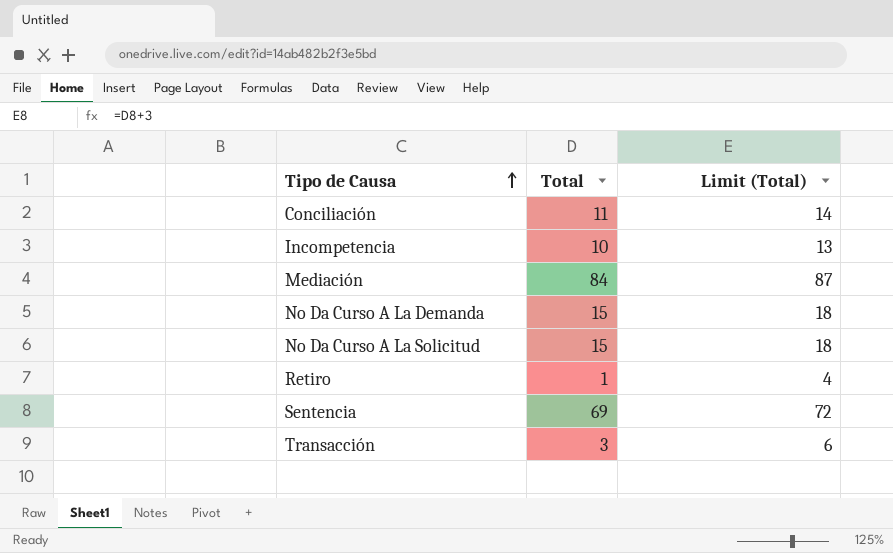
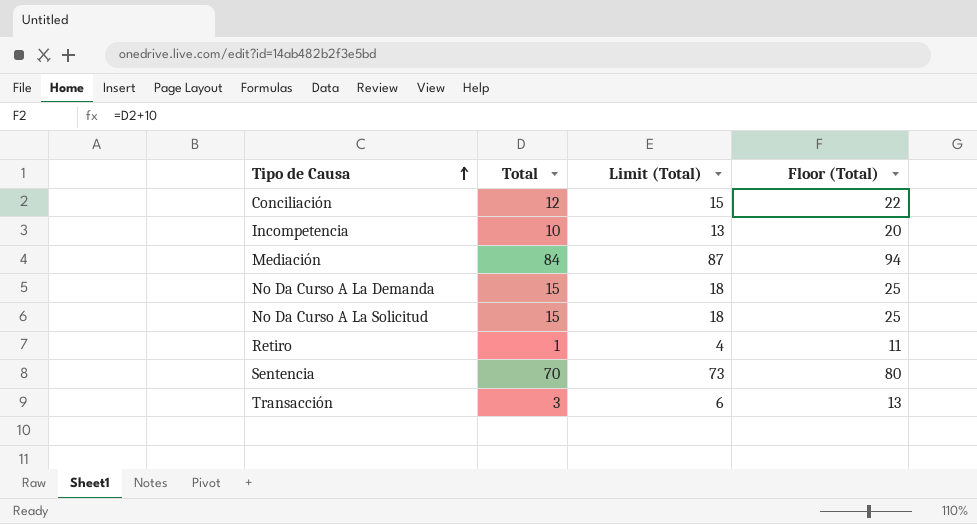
column Floor (Total) | formula: none -> [Total] + 10
Conciliación | Total: 11 -> 12
Conciliación | Limit (Total): 14 -> 15
Sentencia | Total: 69 -> 70
Sentencia | Limit (Total): 72 -> 73

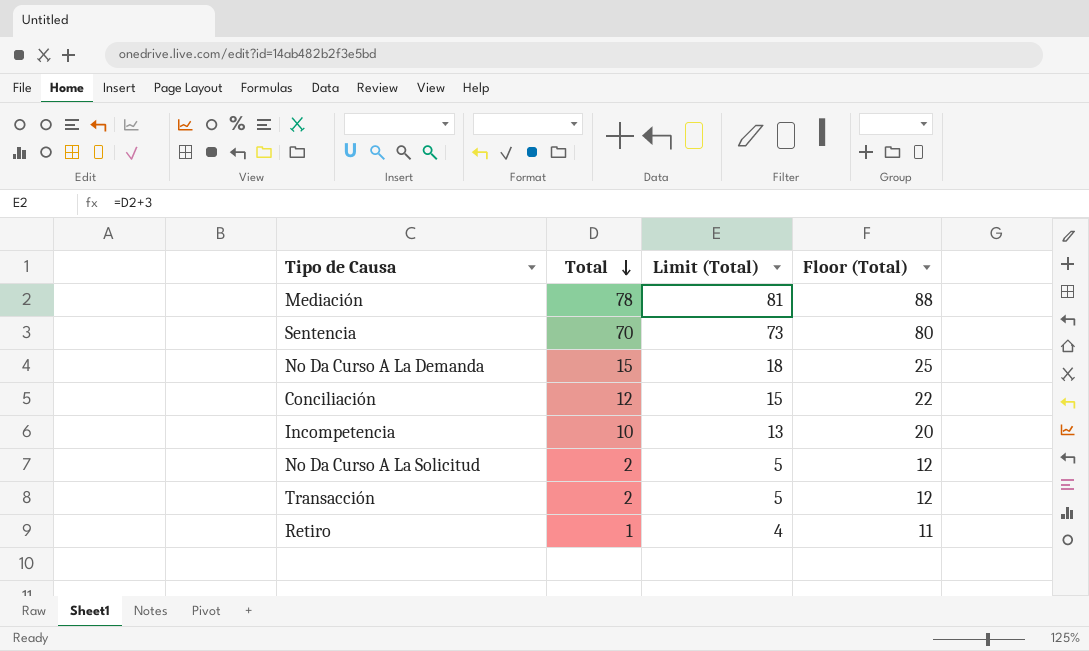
row order: Tipo de Causa ascending -> Total descending
Mediación | Total: 84 -> 78
Mediación | Limit (Total): 87 -> 81
Mediación | Floor (Total): 94 -> 88
No Da Curso A La Solicitud | Total: 15 -> 2
No Da Curso A La Solicitud | Limit (Total): 18 -> 5
No Da Curso A La Solicitud | Floor (Total): 25 -> 12
Transacción | Total: 3 -> 2
Transacción | Limit (Total): 6 -> 5
Transacción | Floor (Total): 13 -> 12

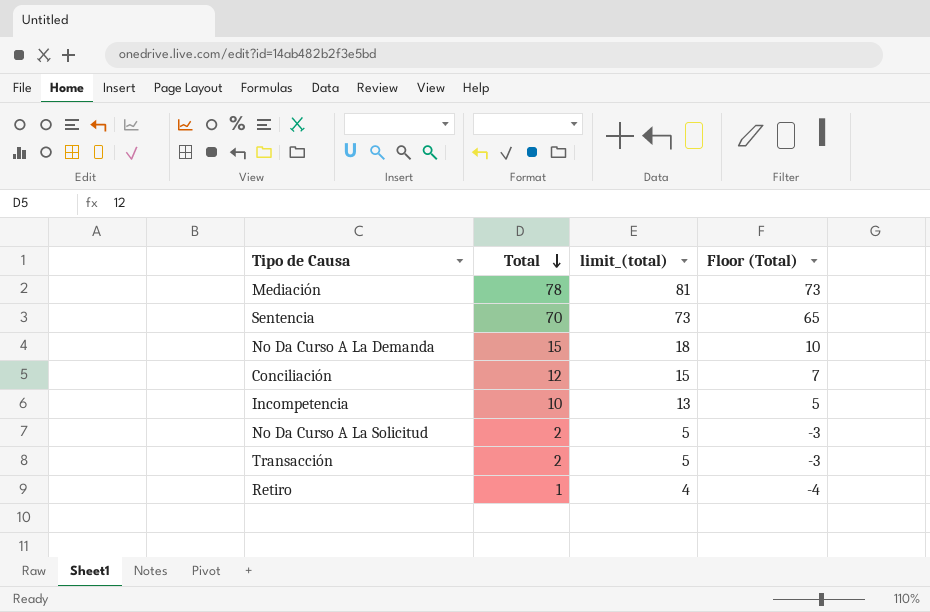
column name: Limit (Total) -> limit_(total)
column Floor (Total) | formula: [Total] + 10 -> [Total] - 5

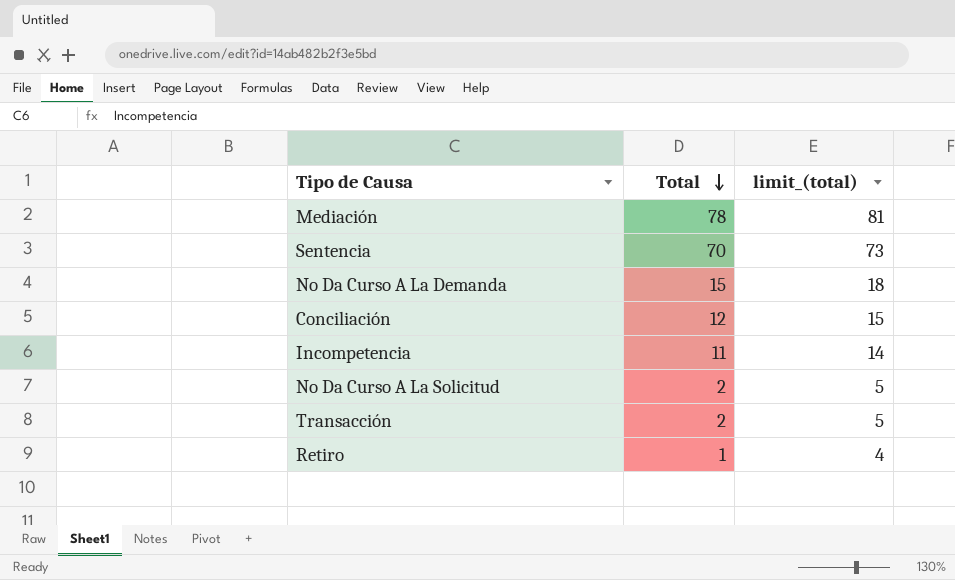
column Floor (Total) | formula: [Total] - 5 -> none
Incompetencia | Total: 10 -> 11
Incompetencia | limit_(total): 13 -> 14

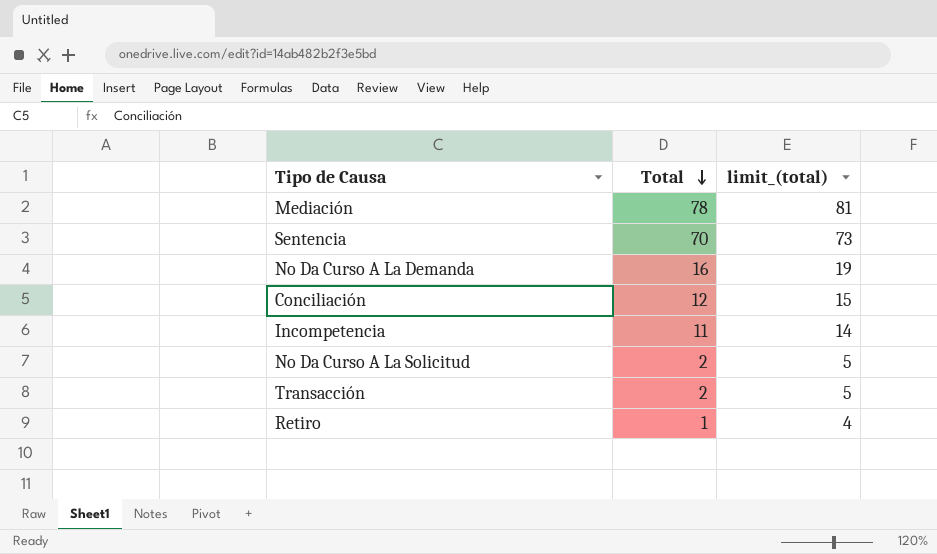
No Da Curso A La Demanda | Total: 15 -> 16
No Da Curso A La Demanda | limit_(total): 18 -> 19

